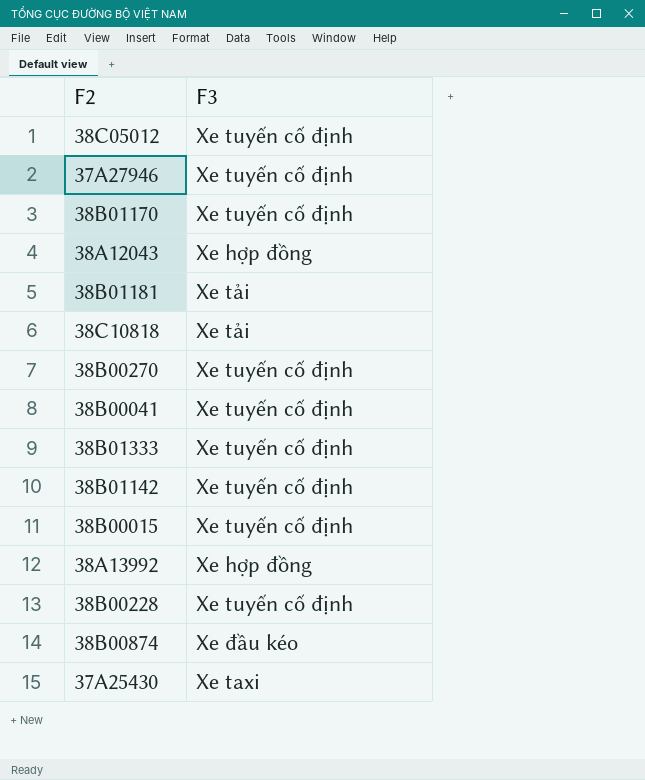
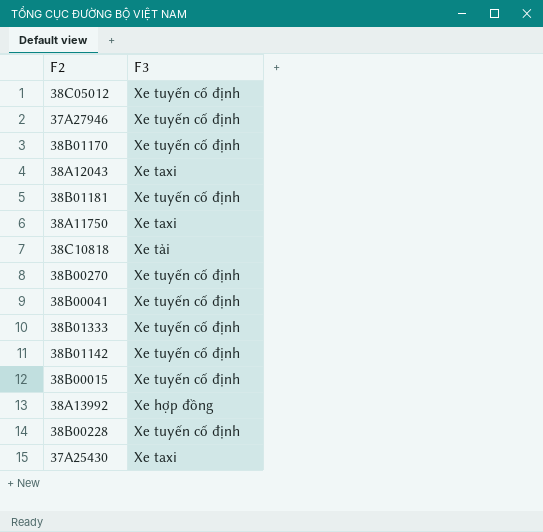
row 38B00874: Xe đầu kéo -> none
38A12043 | F3: Xe hợp đồng -> Xe taxi
38B01181 | F3: Xe tải -> Xe tuyến cố định
row 38A11750: none -> Xe taxi

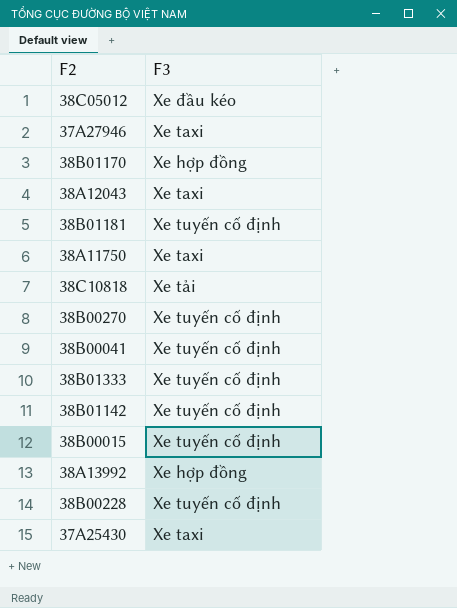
38C05012 | F3: Xe tuyến cố định -> Xe đầu kéo
37A27946 | F3: Xe tuyến cố định -> Xe taxi
38B01170 | F3: Xe tuyến cố định -> Xe hợp đồng

